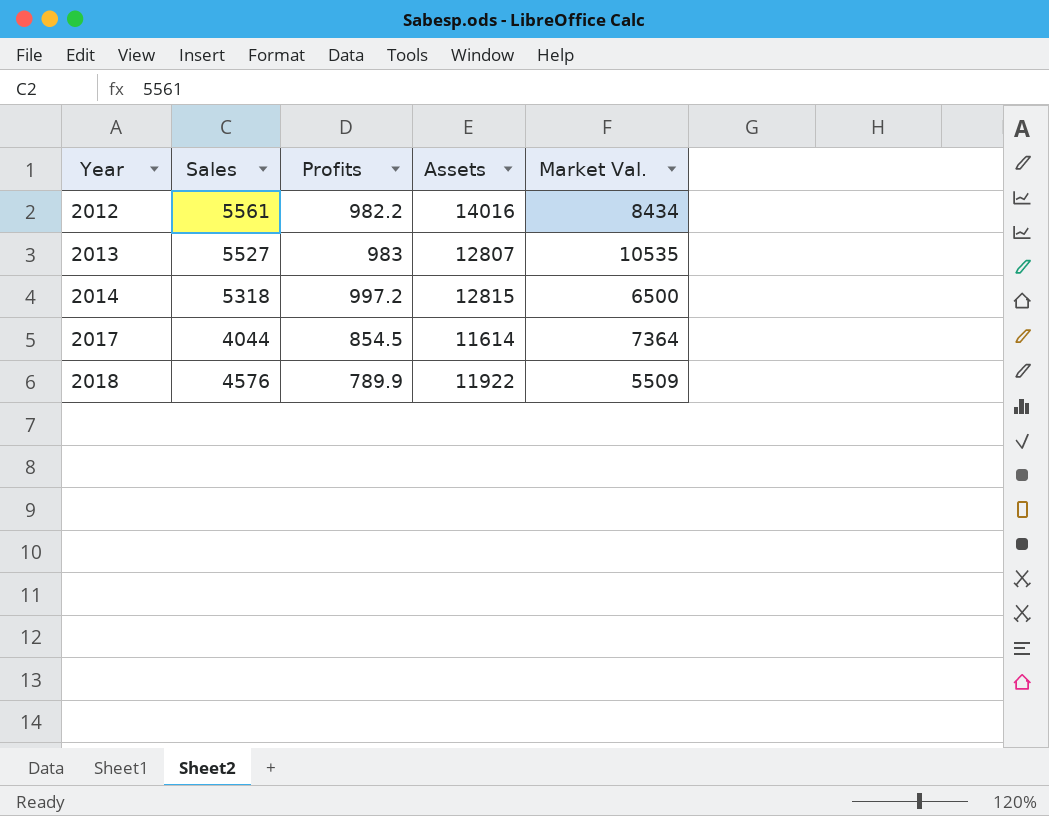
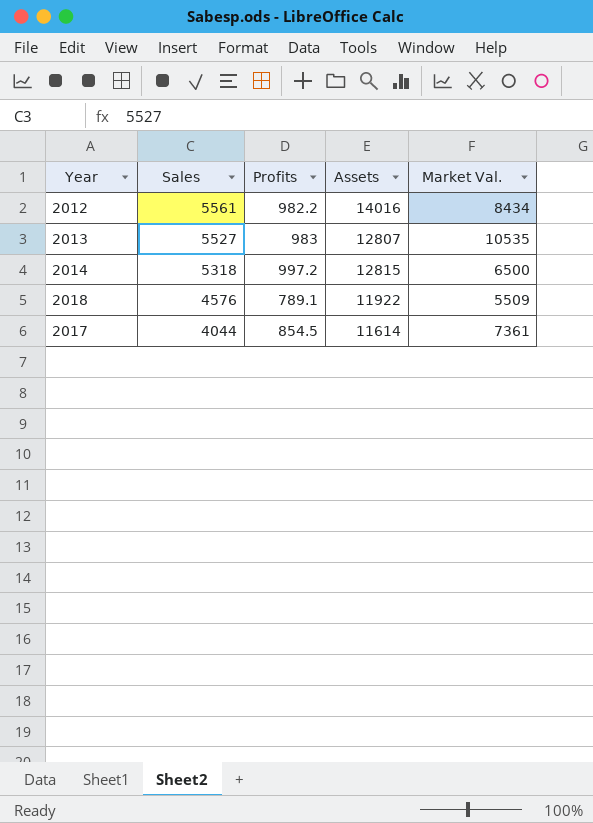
row order: Year ascending -> Sales descending
2018 | Profits: 789.9 -> 789.1
2017 | Market Val.: 7364 -> 7361

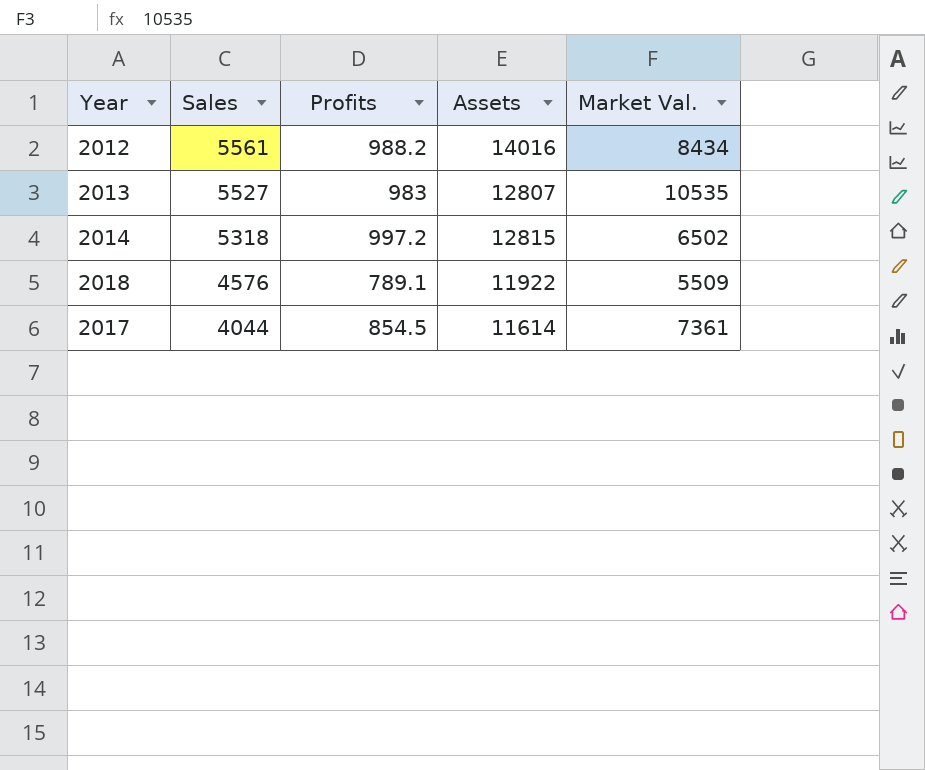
2012 | Profits: 982.2 -> 988.2
2014 | Market Val.: 6500 -> 6502

